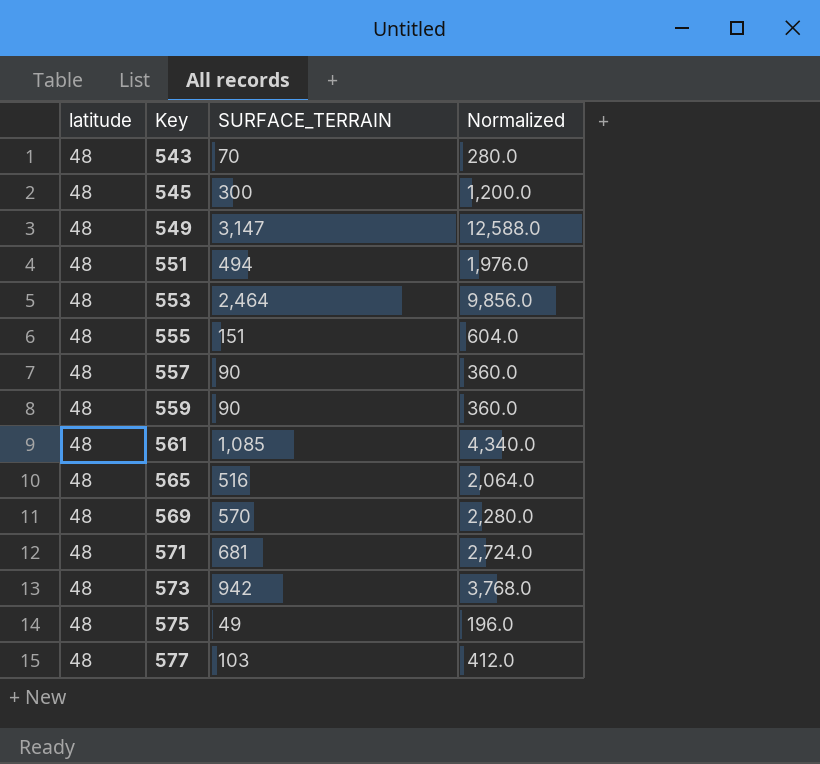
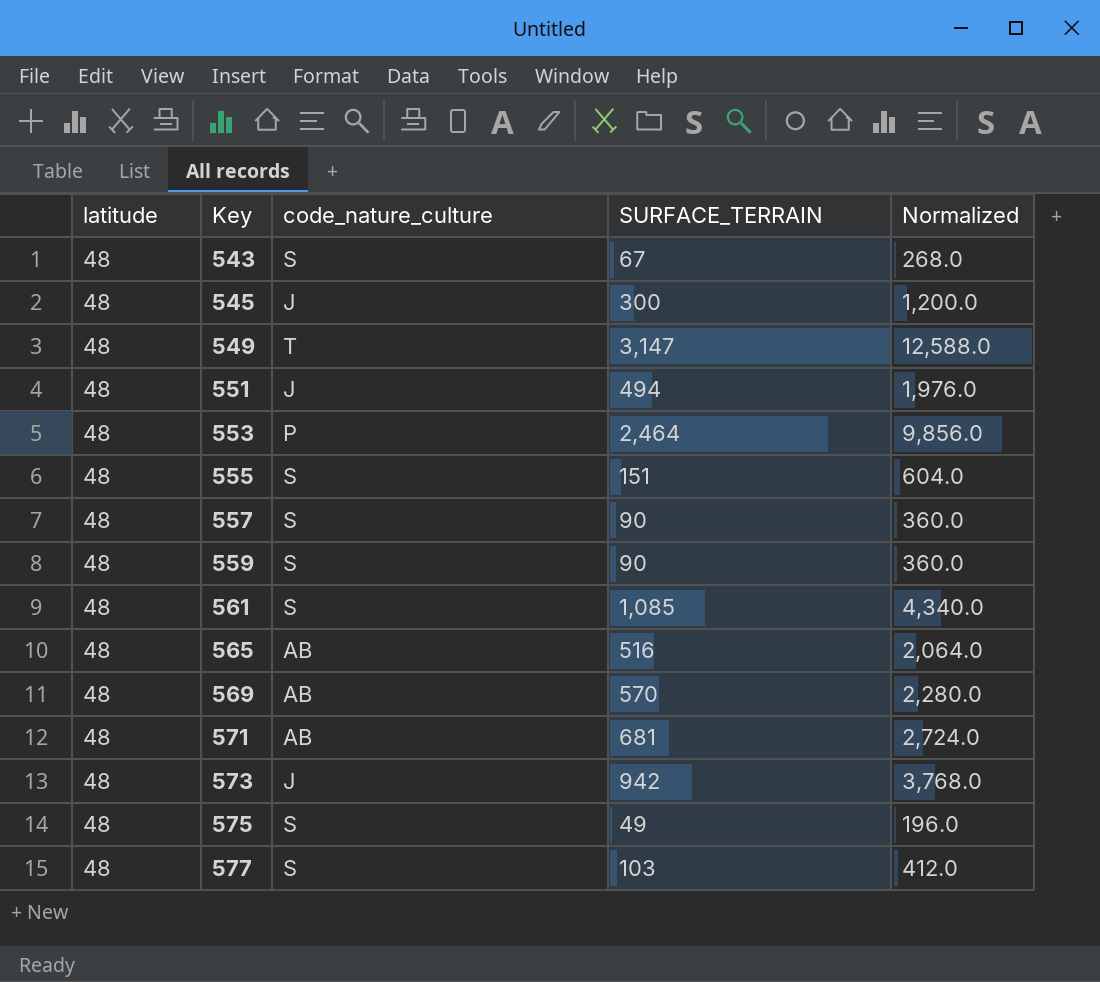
column code_nature_culture | position: none -> 3
543 | SURFACE_TERRAIN: 70 -> 67
543 | Normalized: 280.0 -> 268.0

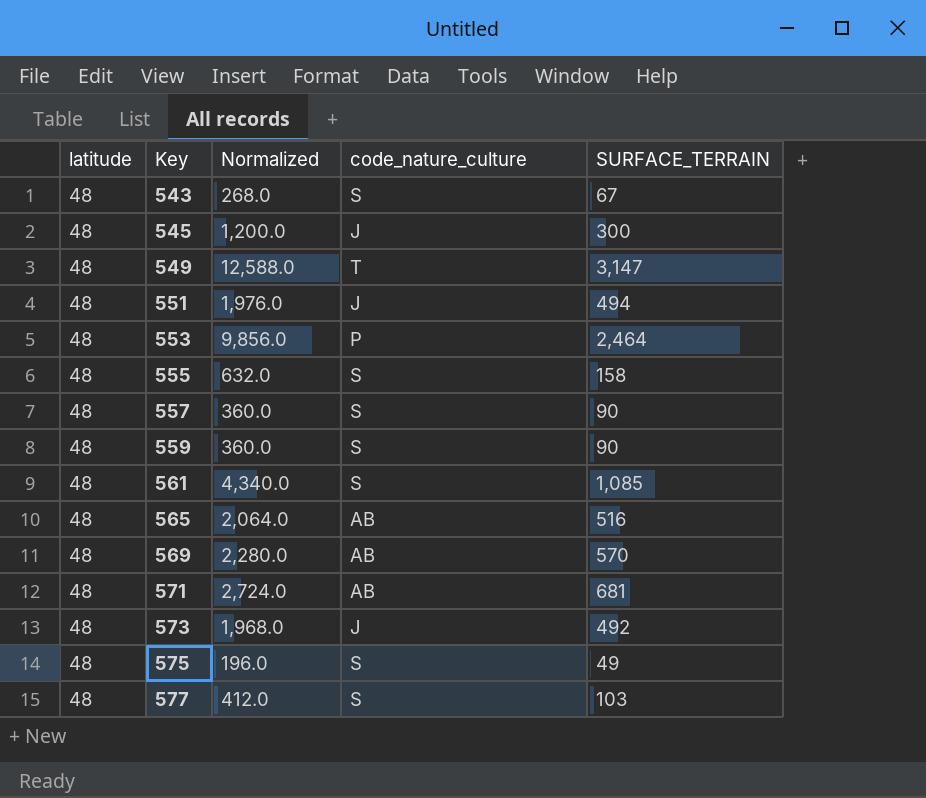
column Normalized | position: 5 -> 3
555 | Normalized: 604.0 -> 632.0
555 | SURFACE_TERRAIN: 151 -> 158
573 | Normalized: 3,768.0 -> 1,968.0
573 | SURFACE_TERRAIN: 942 -> 492

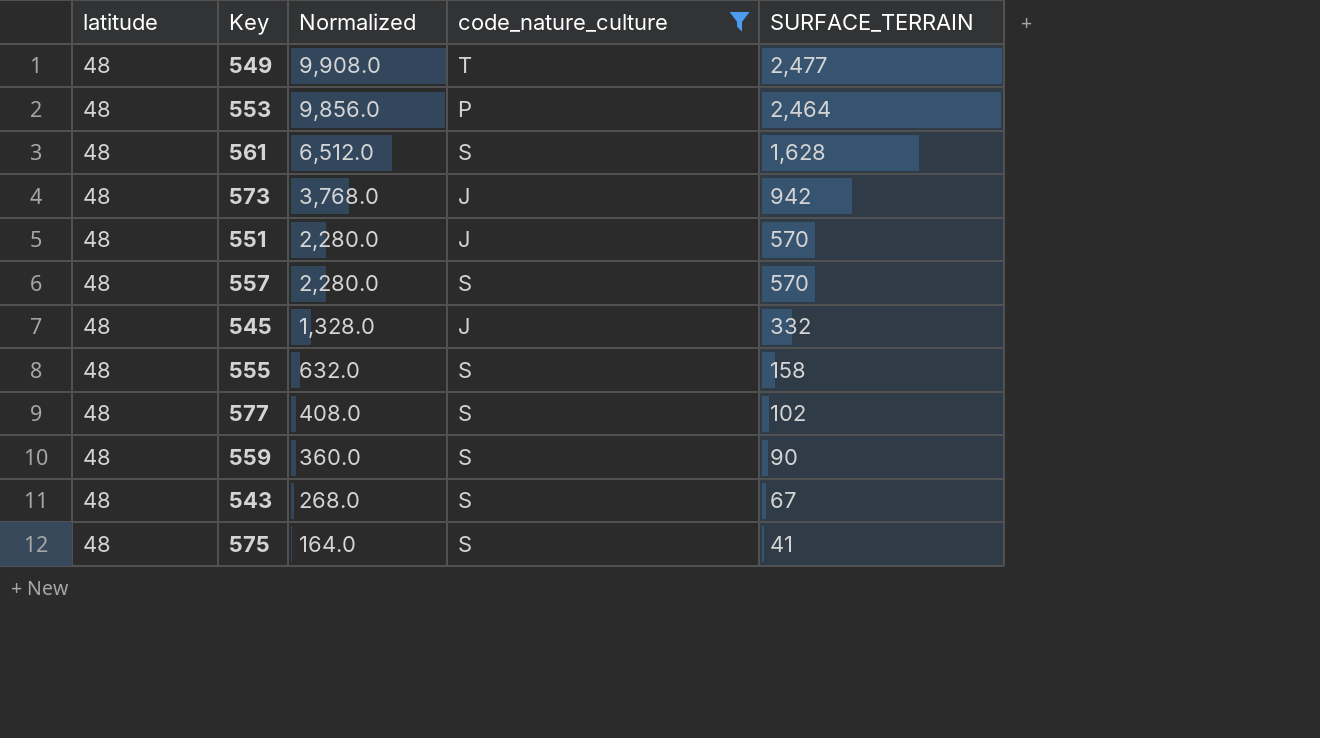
filter: none -> code_nature_culture != AB
row order: Key ascending -> Normalized descending
549 | Normalized: 12,588.0 -> 9,908.0
549 | SURFACE_TERRAIN: 3,147 -> 2,477
561 | Normalized: 4,340.0 -> 6,512.0
561 | SURFACE_TERRAIN: 1,085 -> 1,628
573 | Normalized: 1,968.0 -> 3,768.0
573 | SURFACE_TERRAIN: 492 -> 942
551 | Normalized: 1,976.0 -> 2,280.0
551 | SURFACE_TERRAIN: 494 -> 570
557 | Normalized: 360.0 -> 2,280.0
557 | SURFACE_TERRAIN: 90 -> 570
545 | Normalized: 1,200.0 -> 1,328.0
545 | SURFACE_TERRAIN: 300 -> 332
577 | Normalized: 412.0 -> 408.0
577 | SURFACE_TERRAIN: 103 -> 102
575 | Normalized: 196.0 -> 164.0
575 | SURFACE_TERRAIN: 49 -> 41

